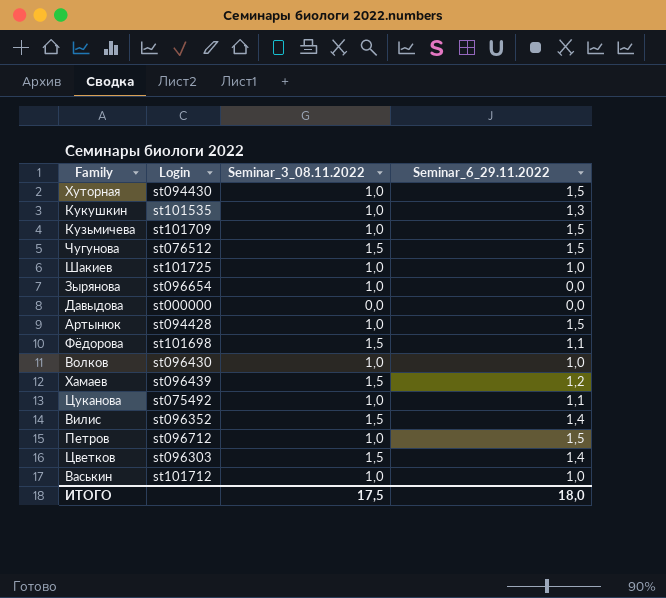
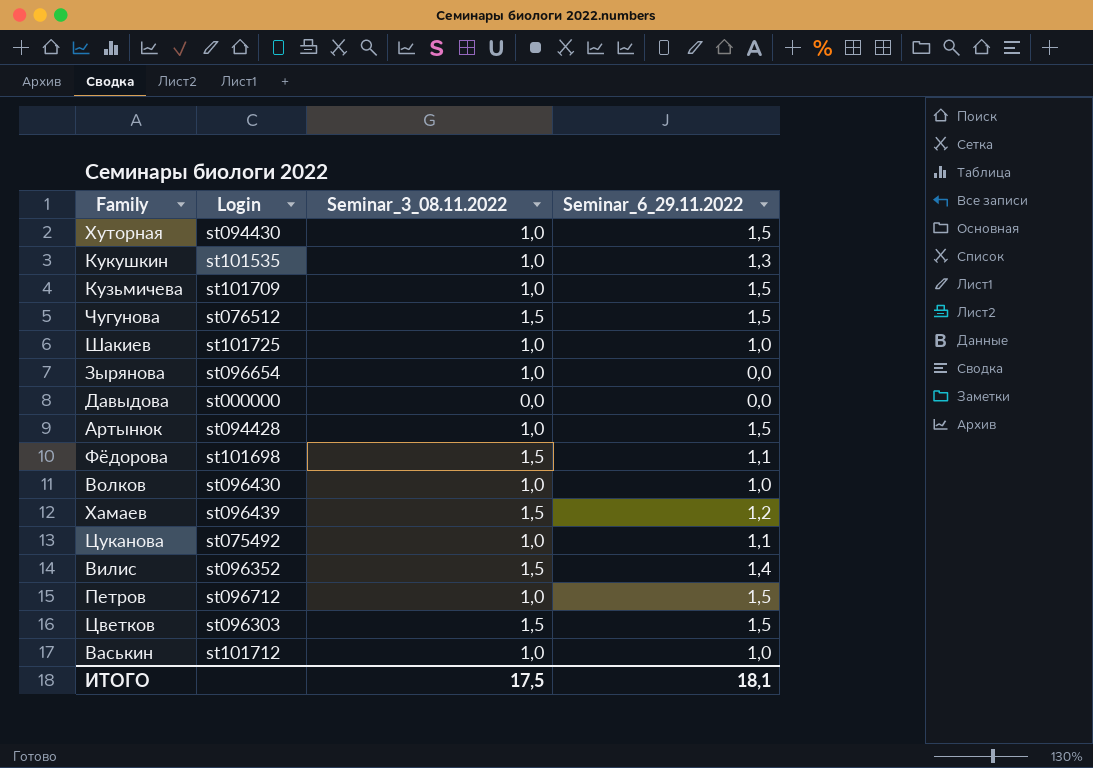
Цветков | Seminar_6_29.11.2022: 1,4 -> 1,5
ИТОГО | Seminar_6_29.11.2022: 18,0 -> 18,1

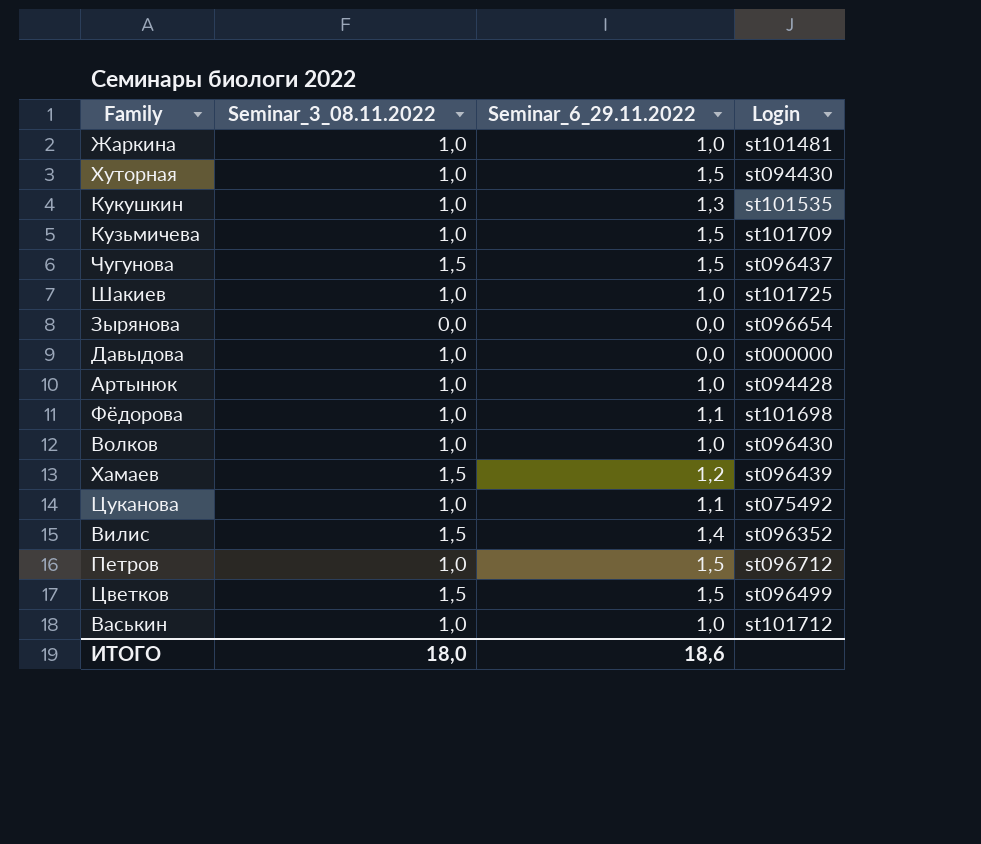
column Login | position: 2 -> 4
row Жаркина: none -> 1,0 | 1,0 | st101481
Чугунова | Login: st076512 -> st096437
Зырянова | Seminar_3_08.11.2022: 1,0 -> 0,0
Давыдова | Seminar_3_08.11.2022: 0,0 -> 1,0
Артынюк | Seminar_6_29.11.2022: 1,5 -> 1,0
Фёдорова | Seminar_3_08.11.2022: 1,5 -> 1,0
Цветков | Login: st096303 -> st096499
ИТОГО | Seminar_3_08.11.2022: 17,5 -> 18,0
ИТОГО | Seminar_6_29.11.2022: 18,1 -> 18,6

